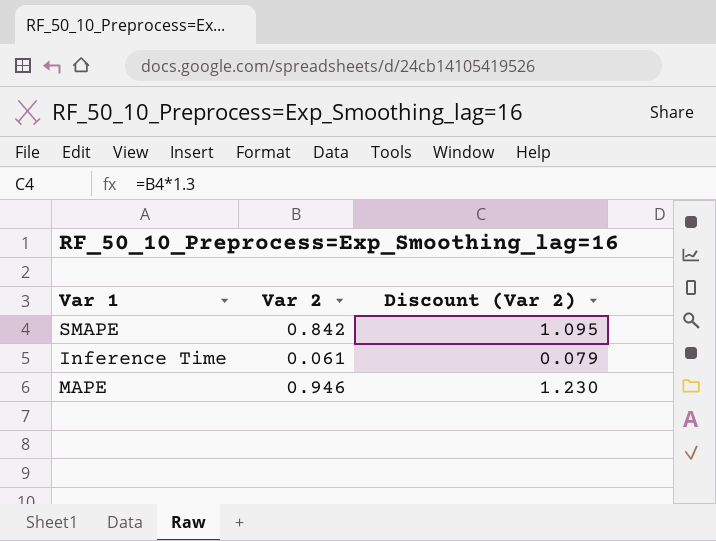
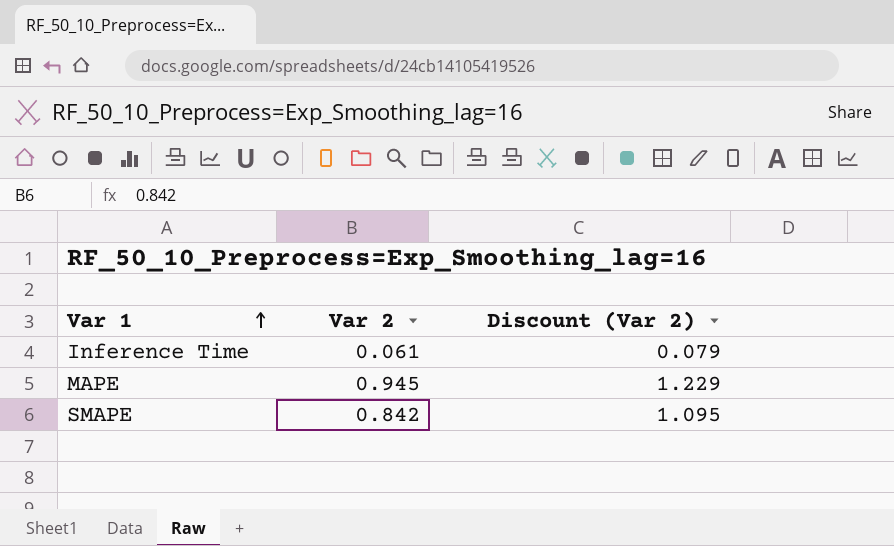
row order: none -> Var 1 ascending
MAPE | Var 2: 0.946 -> 0.945
MAPE | Discount (Var 2): 1.230 -> 1.229

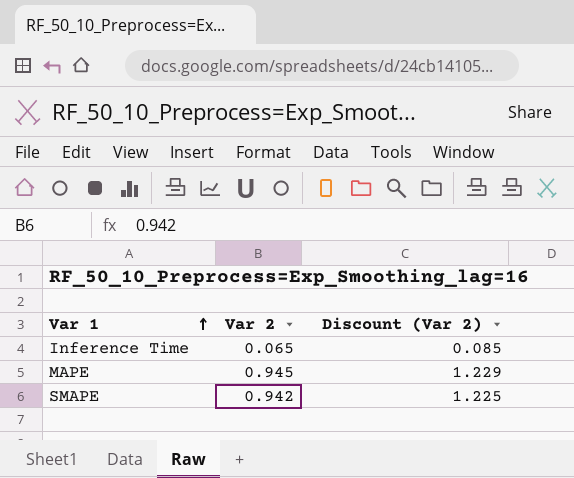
Inference Time | Var 2: 0.061 -> 0.065
Inference Time | Discount (Var 2): 0.079 -> 0.085
SMAPE | Var 2: 0.842 -> 0.942
SMAPE | Discount (Var 2): 1.095 -> 1.225

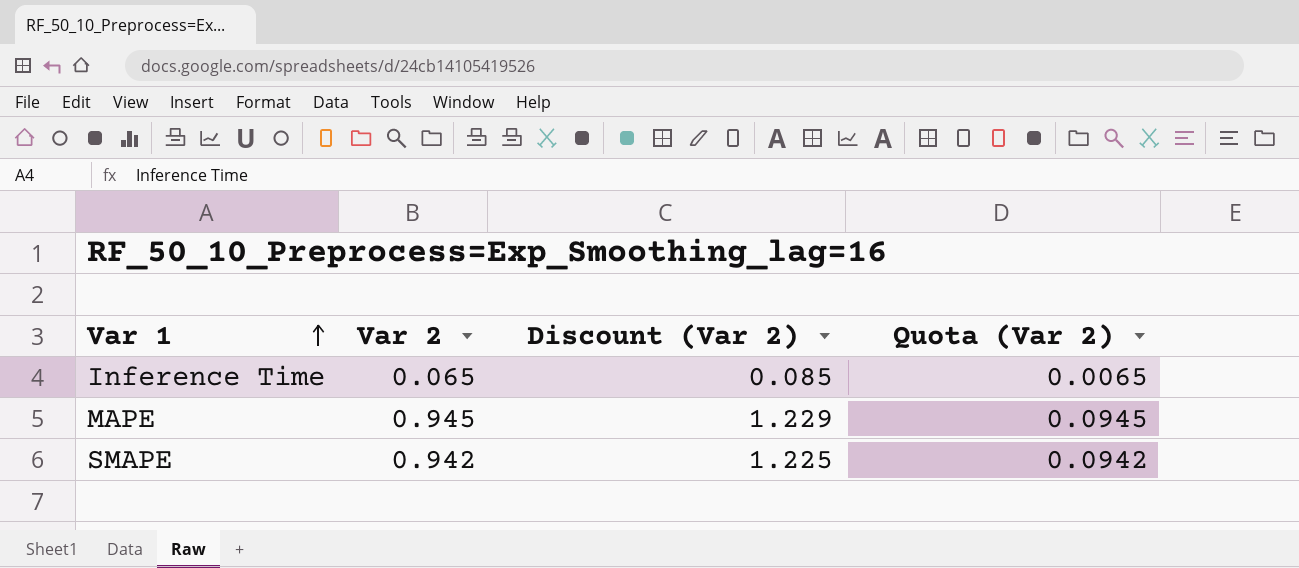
column Quota (Var 2) | formula: none -> [Var 2] * 0.1

